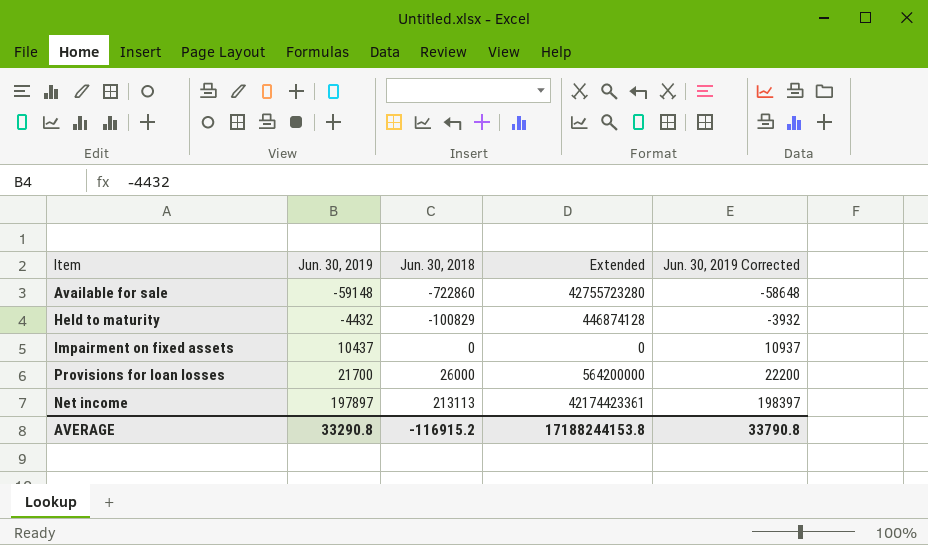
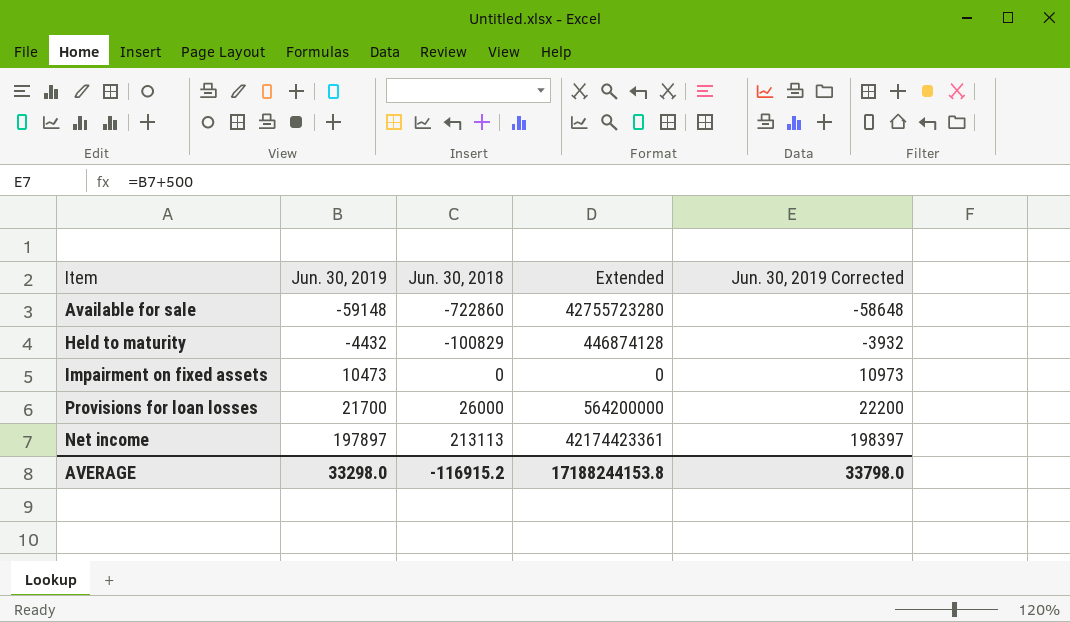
Impairment on fixed assets | Jun. 30, 2019: 10437 -> 10473
Impairment on fixed assets | Jun. 30, 2019 Corrected: 10937 -> 10973
AVERAGE | Jun. 30, 2019: 33290.8 -> 33298.0
AVERAGE | Jun. 30, 2019 Corrected: 33790.8 -> 33798.0

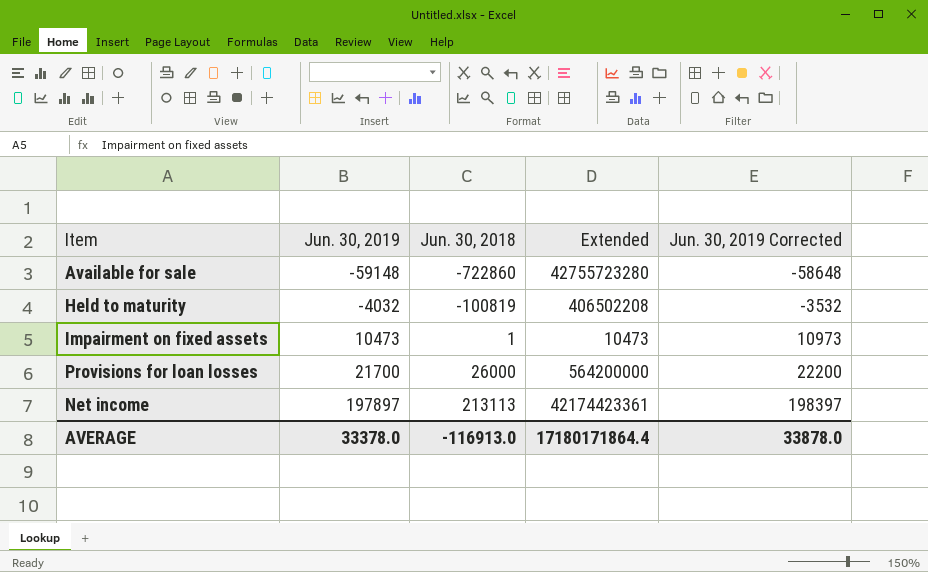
Held to maturity | Jun. 30, 2019: -4432 -> -4032
Held to maturity | Jun. 30, 2018: -100829 -> -100819
Held to maturity | Extended: 446874128 -> 406502208
Held to maturity | Jun. 30, 2019 Corrected: -3932 -> -3532
Impairment on fixed assets | Jun. 30, 2018: 0 -> 1
Impairment on fixed assets | Extended: 0 -> 10473
AVERAGE | Jun. 30, 2019: 33298.0 -> 33378.0
AVERAGE | Jun. 30, 2018: -116915.2 -> -116913.0
AVERAGE | Extended: 17188244153.8 -> 17180171864.4
AVERAGE | Jun. 30, 2019 Corrected: 33798.0 -> 33878.0

